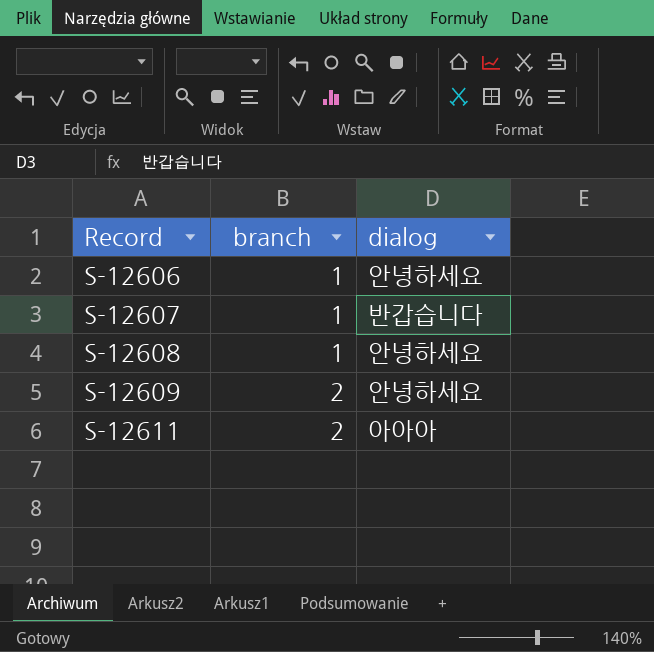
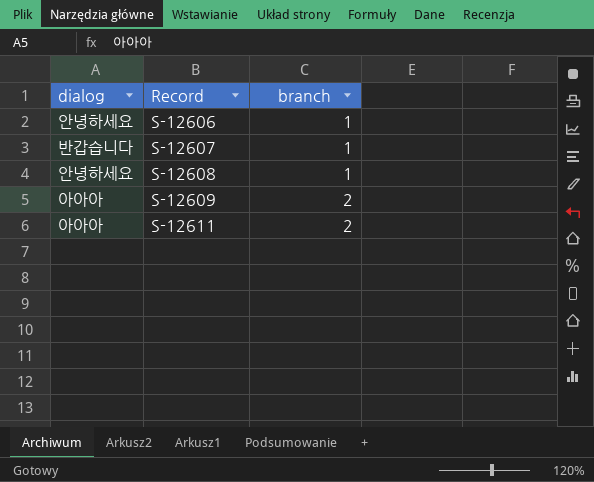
column dialog | position: 3 -> 1
S-12609 | dialog: 안녕하세요 -> 아아아

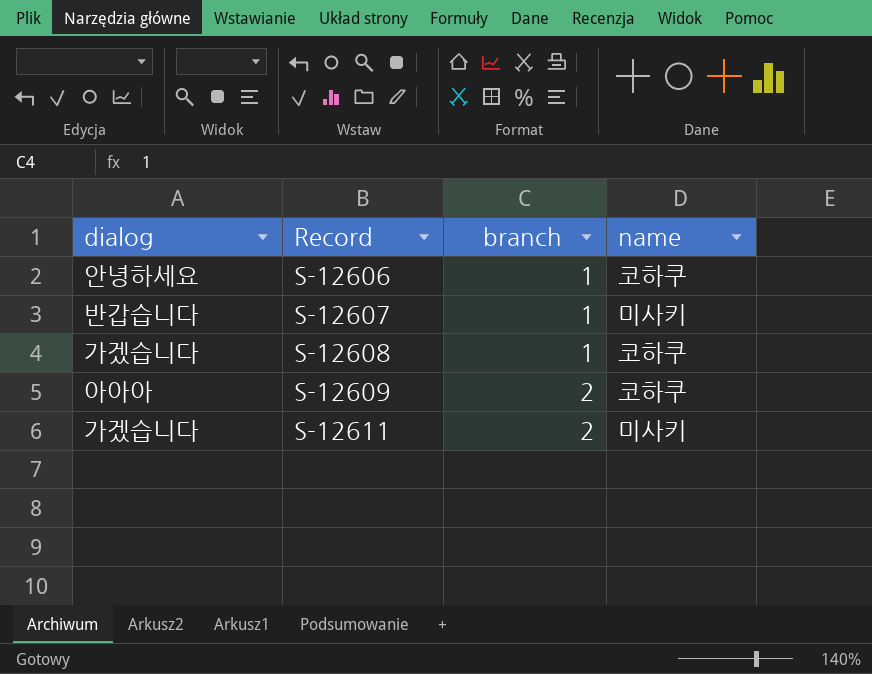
column name | position: none -> 4
S-12608 | dialog: 안녕하세요 -> 가겠습니다
S-12611 | dialog: 아아아 -> 가겠습니다

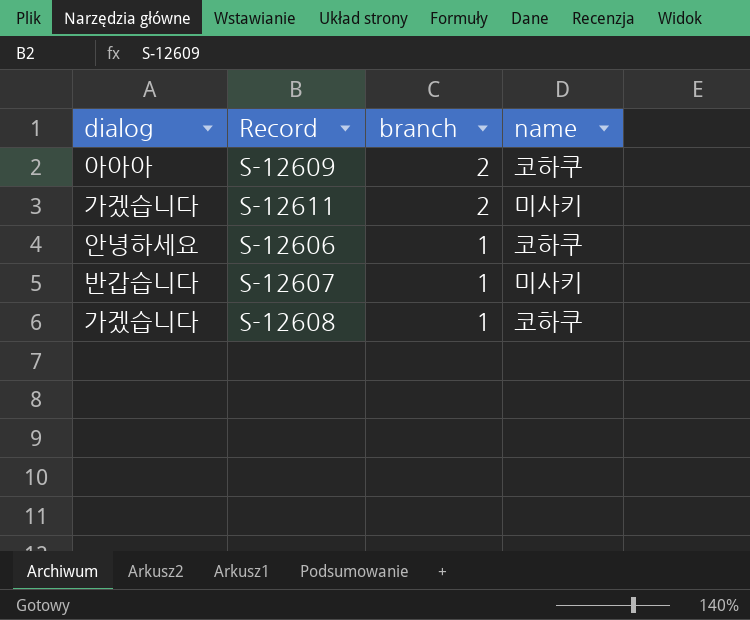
row order: Record ascending -> branch descending

